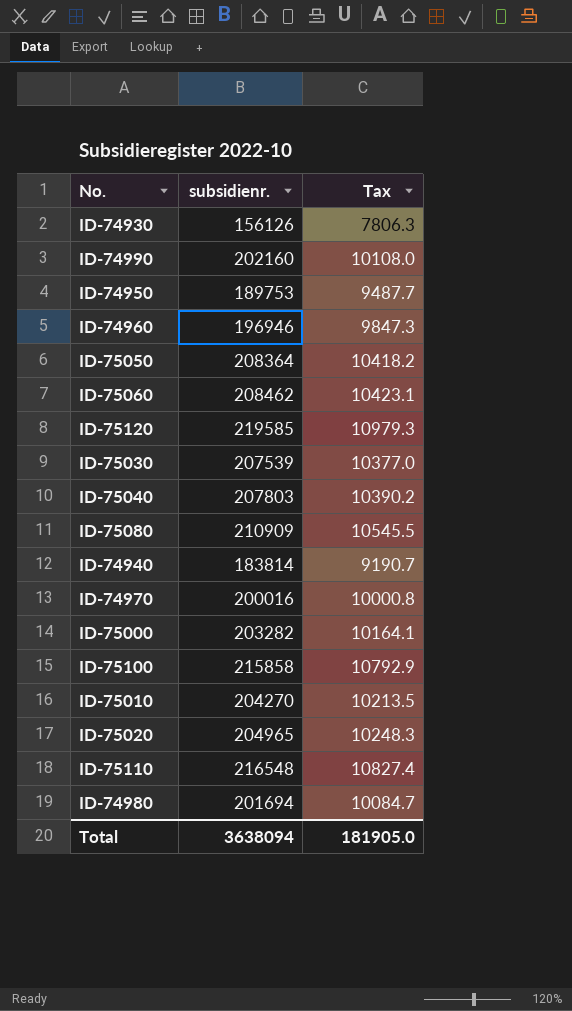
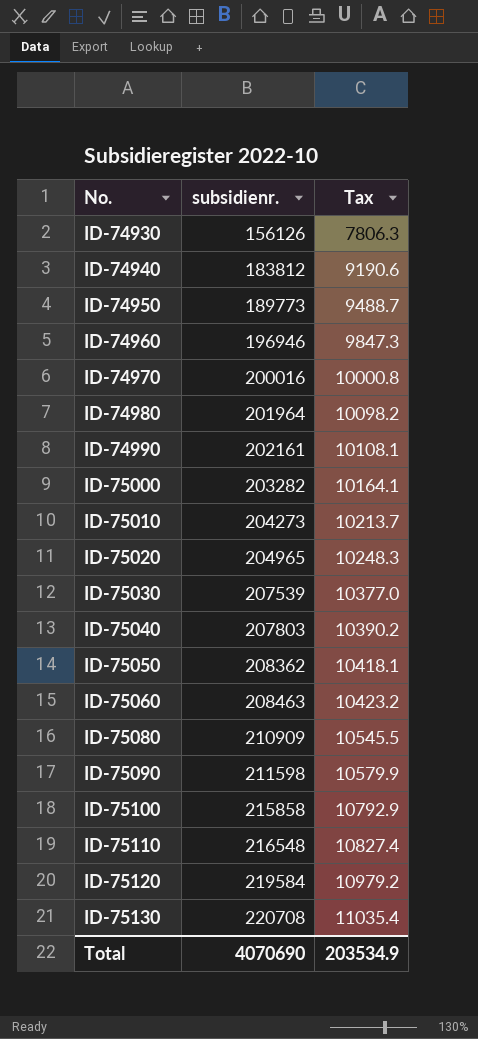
row order: none -> No. ascending
ID-74940 | subsidienr.: 183814 -> 183812
ID-74940 | Tax: 9190.7 -> 9190.6
ID-74950 | subsidienr.: 189753 -> 189773
ID-74950 | Tax: 9487.7 -> 9488.7
ID-74980 | subsidienr.: 201694 -> 201964
ID-74980 | Tax: 10084.7 -> 10098.2
ID-74990 | subsidienr.: 202160 -> 202161
ID-74990 | Tax: 10108.0 -> 10108.1
ID-75010 | subsidienr.: 204270 -> 204273
ID-75010 | Tax: 10213.5 -> 10213.7
ID-75050 | subsidienr.: 208364 -> 208362
ID-75050 | Tax: 10418.2 -> 10418.1
ID-75060 | subsidienr.: 208462 -> 208463
ID-75060 | Tax: 10423.1 -> 10423.2
row ID-75090: none -> 211598 | 10579.9
ID-75120 | subsidienr.: 219585 -> 219584
ID-75120 | Tax: 10979.3 -> 10979.2
row ID-75130: none -> 220708 | 11035.4
Total | subsidienr.: 3638094 -> 4070690
Total | Tax: 181905.0 -> 203534.9

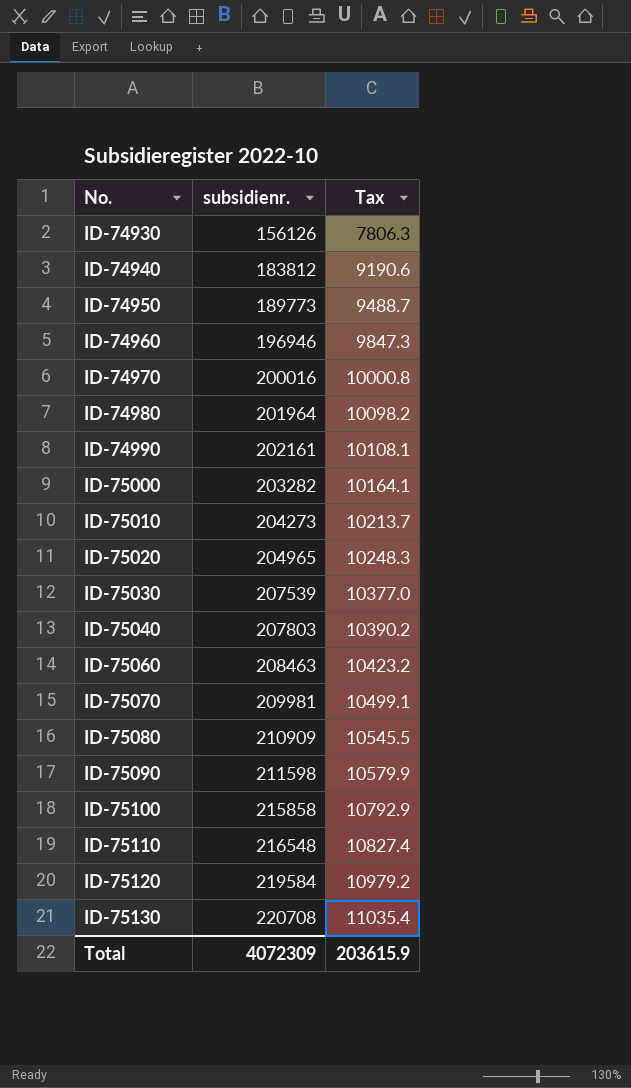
row ID-75050: 208362 | 10418.1 -> none
row ID-75070: none -> 209981 | 10499.1
Total | subsidienr.: 4070690 -> 4072309
Total | Tax: 203534.9 -> 203615.9

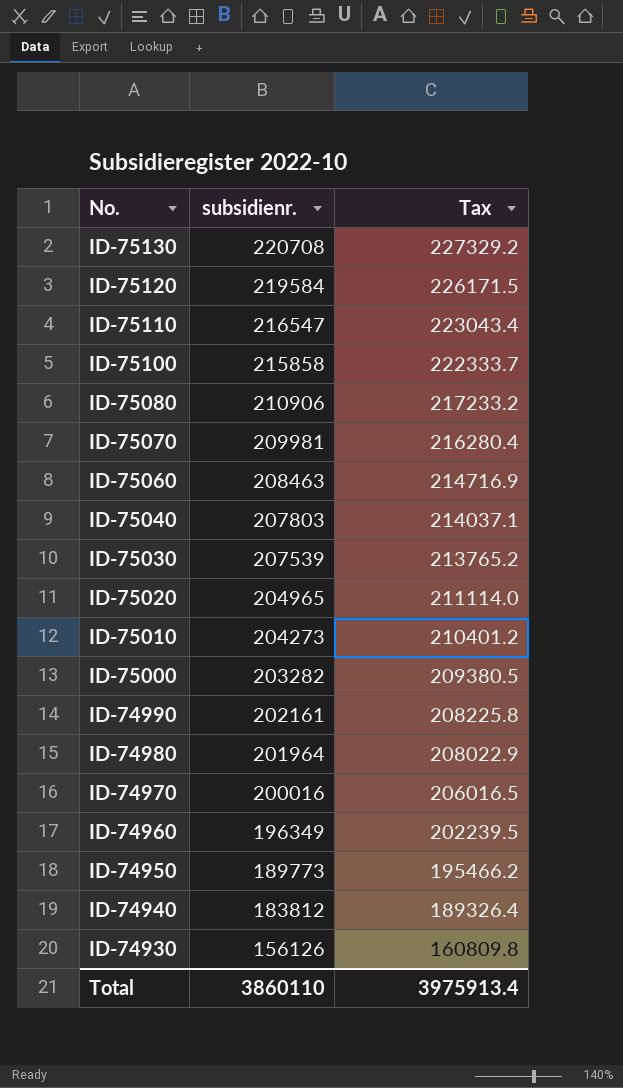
row order: No. ascending -> No. descending
column Tax | formula: [subsidienr.] * 0.05 -> [subsidienr.] * 1.03
row ID-75090: 211598 | 10579.9 -> none
ID-75110 | subsidienr.: 216548 -> 216547
ID-75080 | subsidienr.: 210909 -> 210906
ID-74960 | subsidienr.: 196946 -> 196349
Total | subsidienr.: 4072309 -> 3860110
Total | Tax: 203615.9 -> 3975913.4

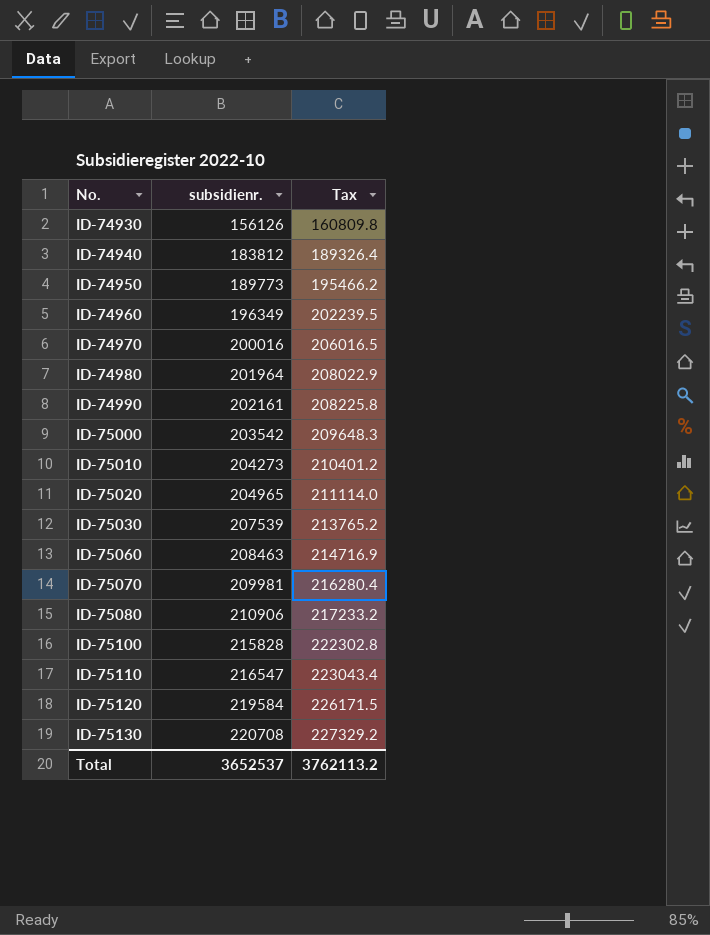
row order: No. descending -> No. ascending
row ID-75040: 207803 | 214037.1 -> none
ID-75000 | subsidienr.: 203282 -> 203542
ID-75000 | Tax: 209380.5 -> 209648.3
ID-75100 | subsidienr.: 215858 -> 215828
ID-75100 | Tax: 222333.7 -> 222302.8
Total | subsidienr.: 3860110 -> 3652537
Total | Tax: 3975913.4 -> 3762113.2

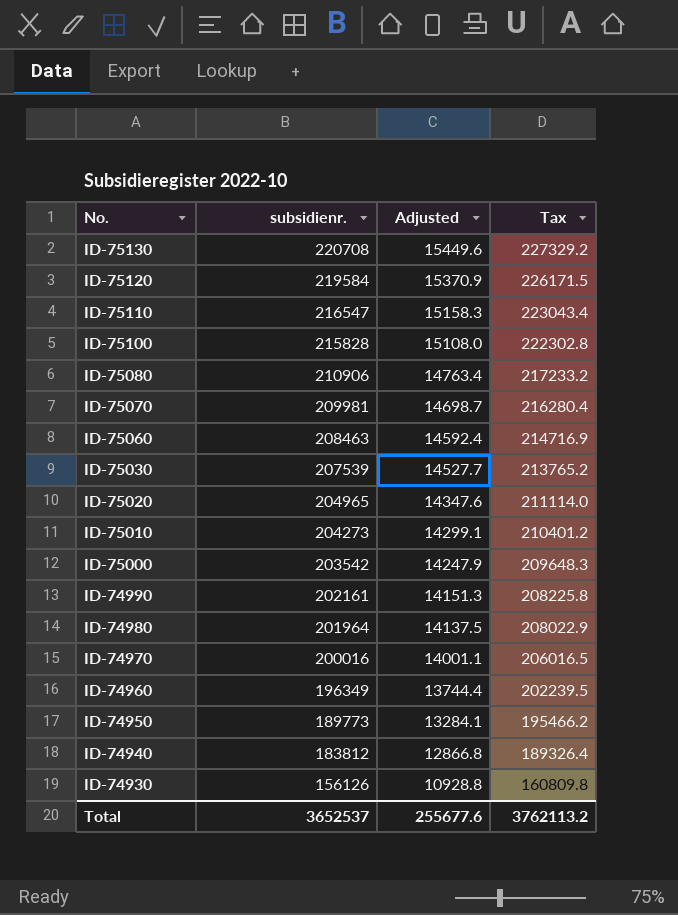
row order: No. ascending -> No. descending
column Adjusted | formula: none -> [subsidienr.] * 0.07

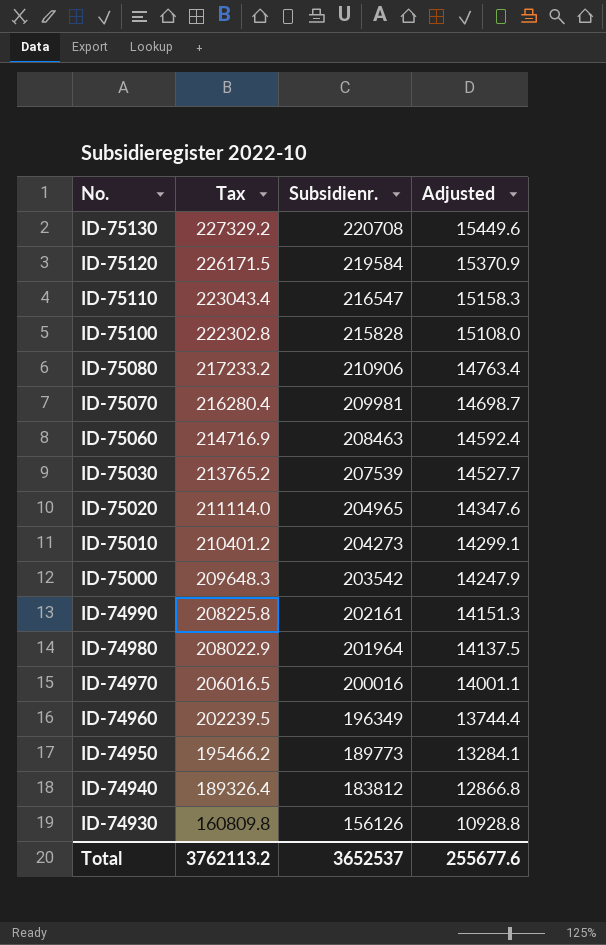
column Tax | position: 4 -> 2
column name: subsidienr. -> Subsidienr.

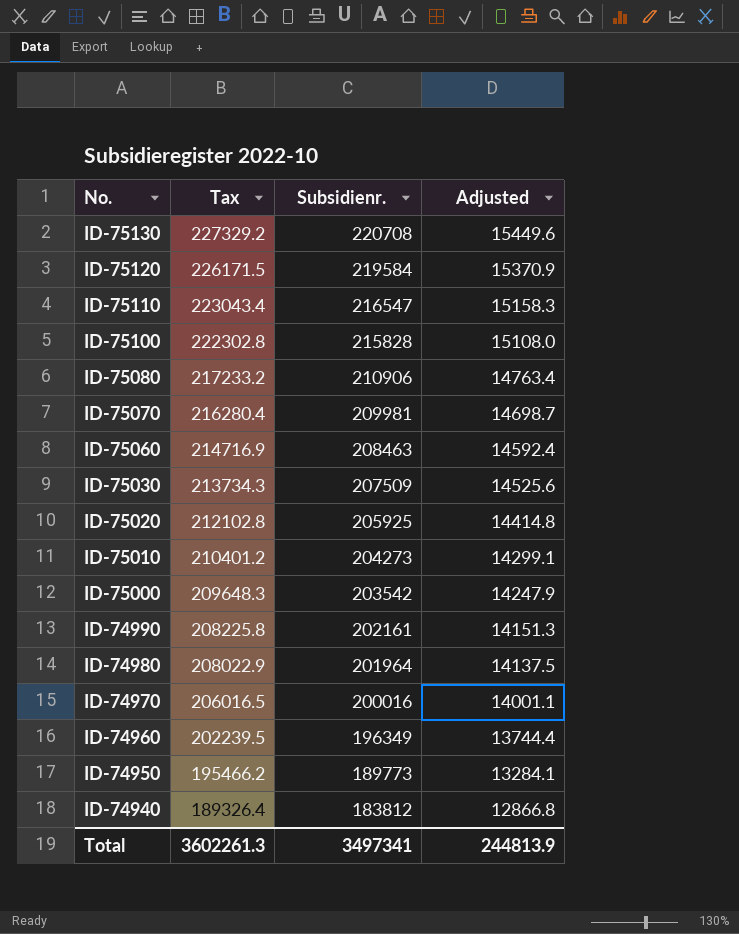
row ID-74930: 160809.8 | 156126 | 10928.8 -> none
ID-75030 | Tax: 213765.2 -> 213734.3
ID-75030 | Subsidienr.: 207539 -> 207509
ID-75030 | Adjusted: 14527.7 -> 14525.6
ID-75020 | Tax: 211114.0 -> 212102.8
ID-75020 | Subsidienr.: 204965 -> 205925
ID-75020 | Adjusted: 14347.6 -> 14414.8
Total | Tax: 3762113.2 -> 3602261.3
Total | Subsidienr.: 3652537 -> 3497341
Total | Adjusted: 255677.6 -> 244813.9

